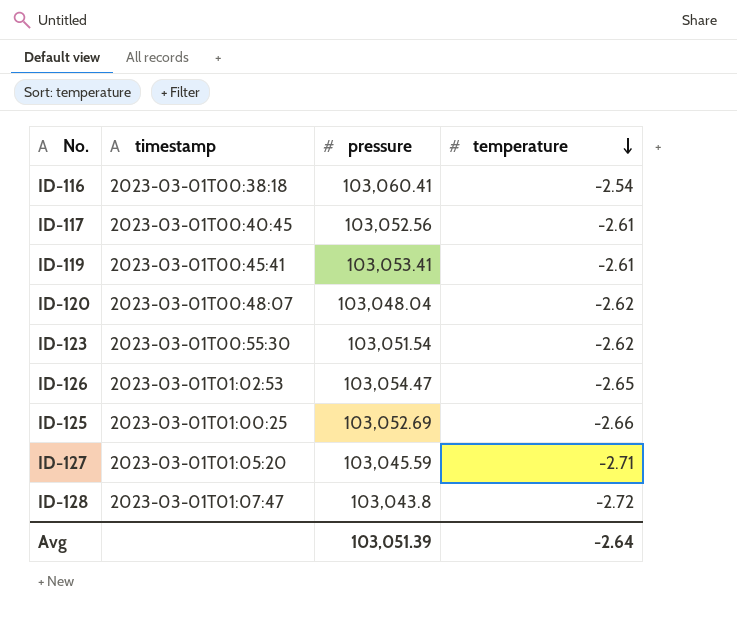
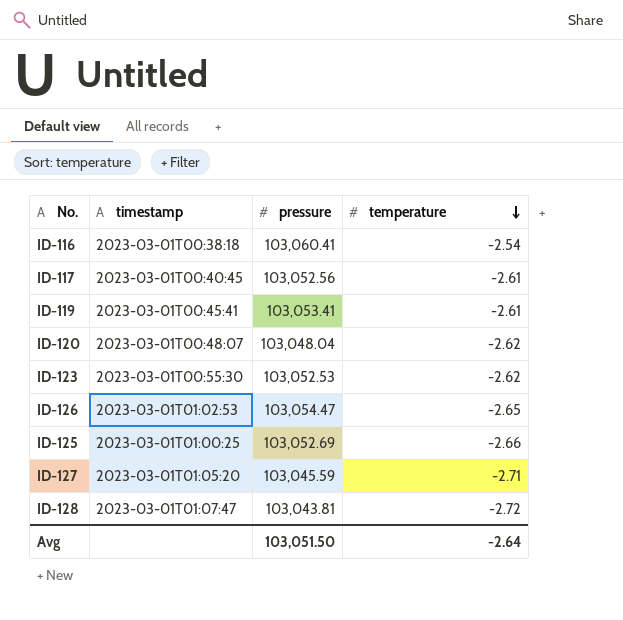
ID-123 | pressure: 103,051.54 -> 103,052.53
ID-128 | pressure: 103,043.8 -> 103,043.81
Avg | pressure: 103,051.39 -> 103,051.50

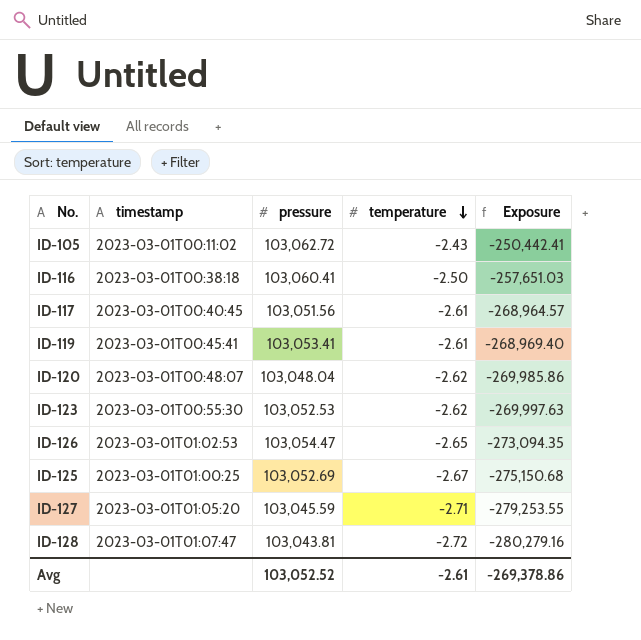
column Exposure | formula: none -> [pressure] * [temperature]
row ID-105: none -> 2023-03-01T00:11:02 | 103,062.72 | -2.43 | -250,442.41
ID-116 | temperature: -2.54 -> -2.50
ID-117 | pressure: 103,052.56 -> 103,051.56
ID-125 | temperature: -2.66 -> -2.67
Avg | pressure: 103,051.50 -> 103,052.52
Avg | temperature: -2.64 -> -2.61

